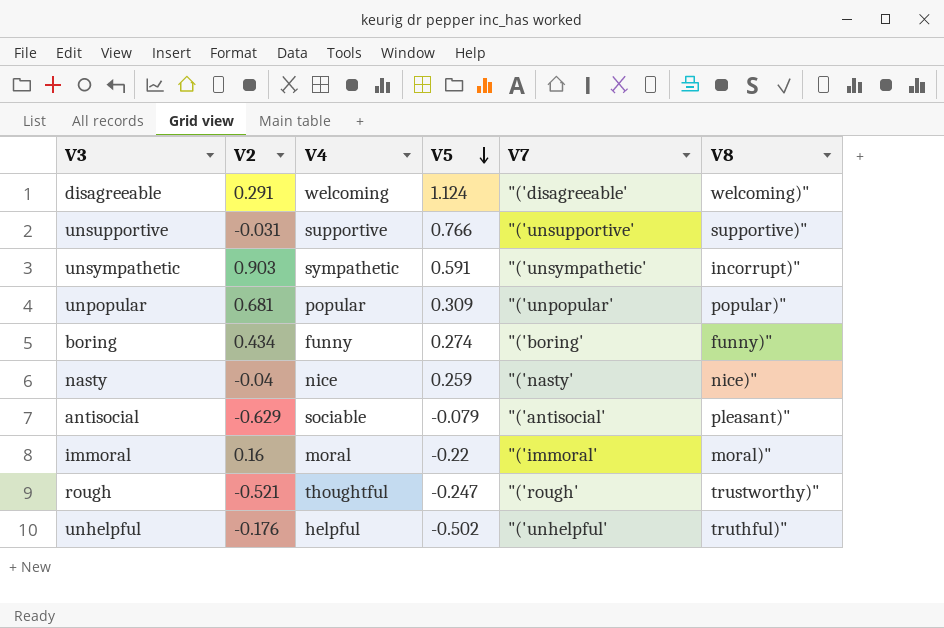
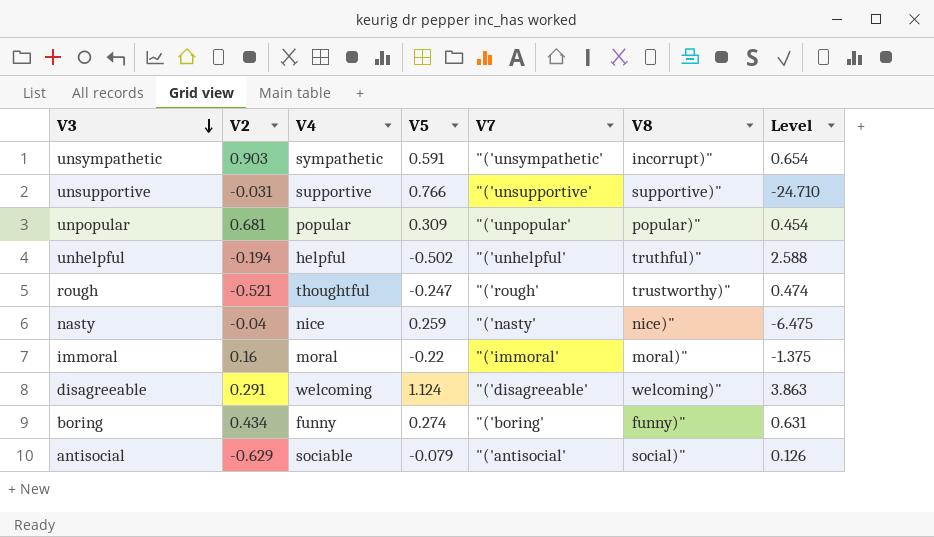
row order: V5 descending -> V3 descending
column Level | formula: none -> [V5] / [V2]
unhelpful | V2: -0.176 -> -0.194
antisocial | V8: pleasant)" -> social)"

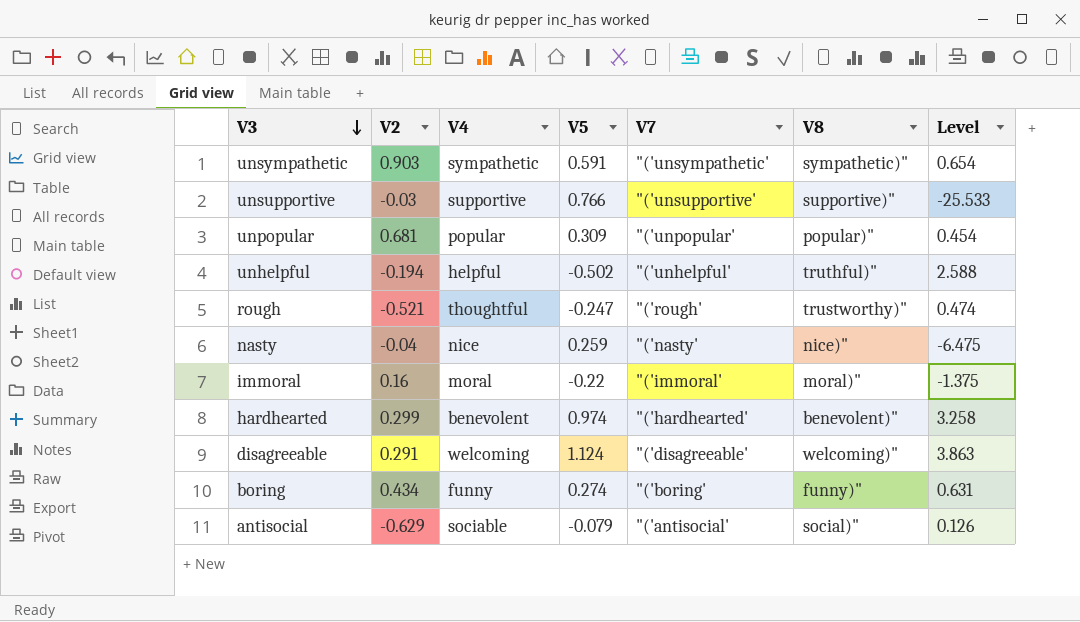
unsympathetic | V8: incorrupt)" -> sympathetic)"
unsupportive | V2: -0.031 -> -0.03
unsupportive | Level: -24.710 -> -25.533
row hardhearted: none -> 0.299 | benevolent | 0.974 | "('hardhearted' | benevolent)" | 3.258

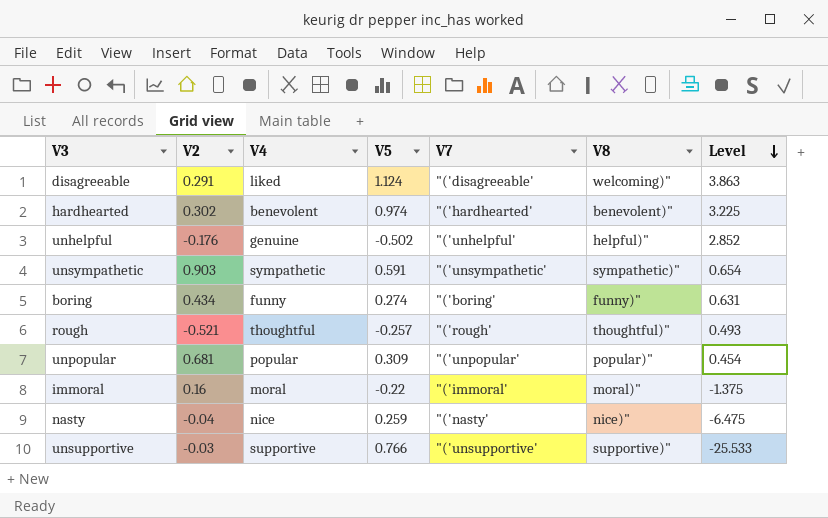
row order: V3 descending -> Level descending
row antisocial: -0.629 | sociable | -0.079 | "('antisocial' | social)" | 0.126 -> none
disagreeable | V4: welcoming -> liked
hardhearted | V2: 0.299 -> 0.302
hardhearted | Level: 3.258 -> 3.225
unhelpful | V2: -0.194 -> -0.176
unhelpful | V4: helpful -> genuine
unhelpful | V8: truthful)" -> helpful)"
unhelpful | Level: 2.588 -> 2.852
rough | V5: -0.247 -> -0.257
rough | V8: trustworthy)" -> thoughtful)"
rough | Level: 0.474 -> 0.493

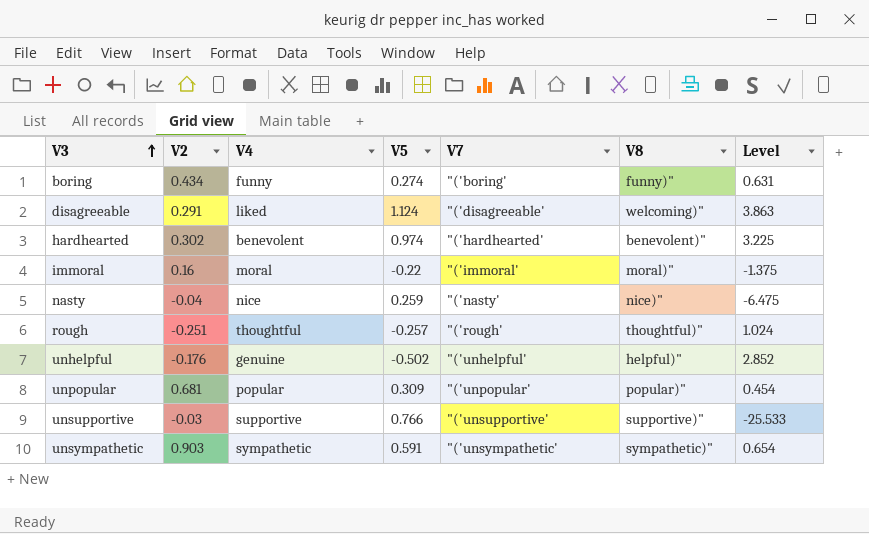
row order: Level descending -> V3 ascending
rough | V2: -0.521 -> -0.251
rough | Level: 0.493 -> 1.024

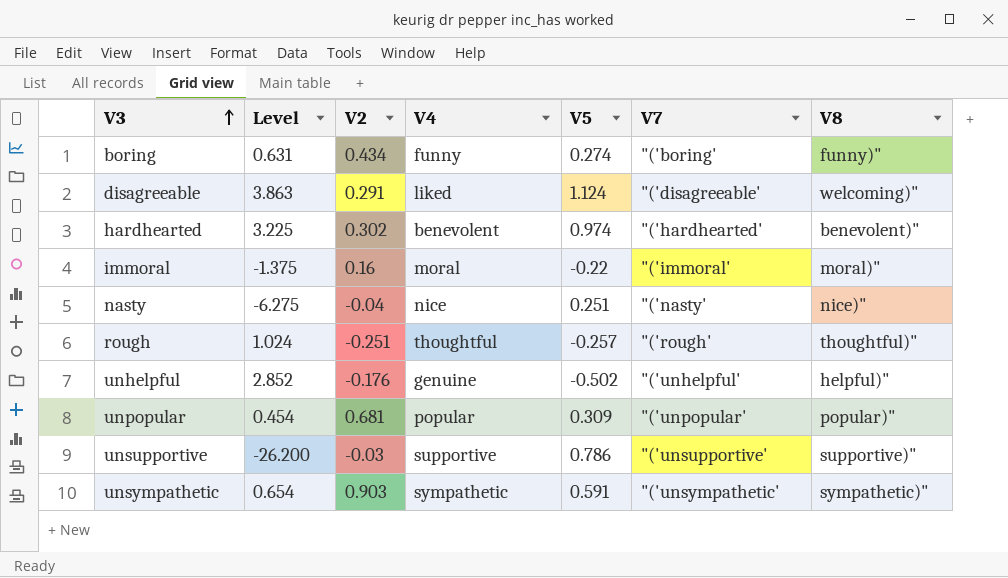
column Level | position: 7 -> 2
nasty | Level: -6.475 -> -6.275
nasty | V5: 0.259 -> 0.251
unsupportive | Level: -25.533 -> -26.200
unsupportive | V5: 0.766 -> 0.786

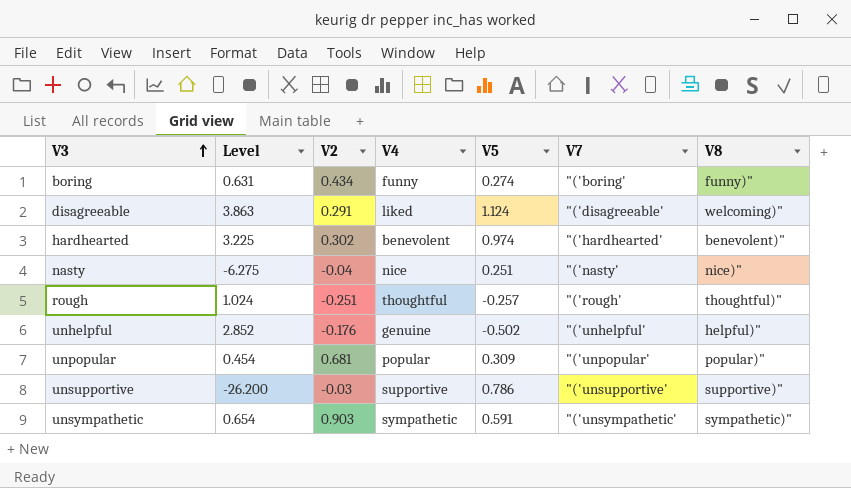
row immoral: -1.375 | 0.16 | moral | -0.22 | "('immoral' | moral)" -> none

